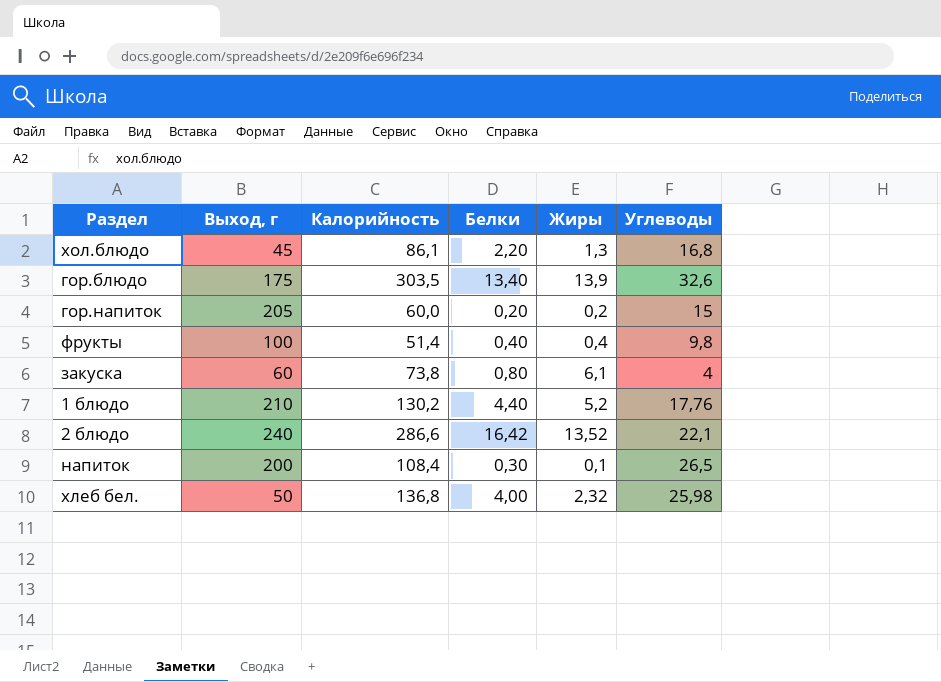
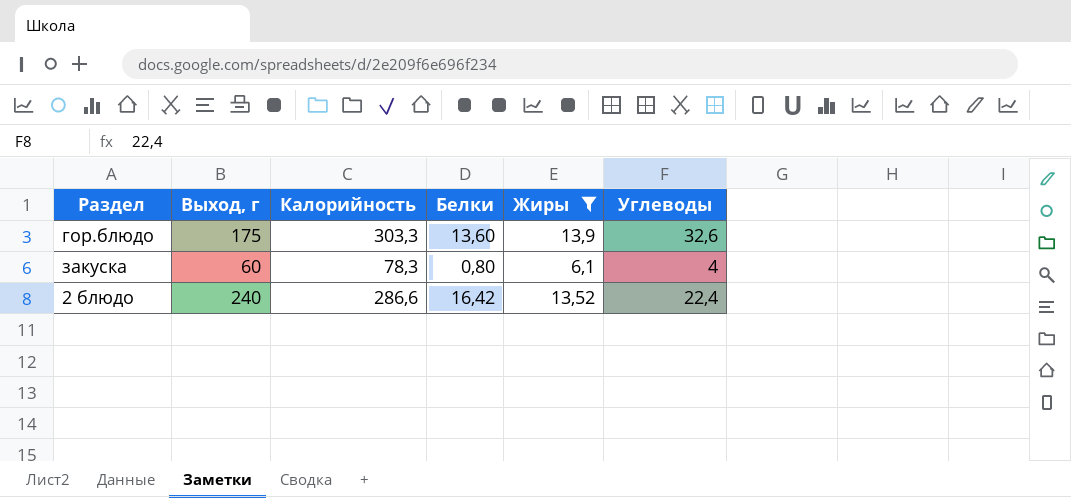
filter: none -> Жиры >= 6,1
гор.блюдо | Калорийность: 303,5 -> 303,3
гор.блюдо | Белки: 13,40 -> 13,60
закуска | Калорийность: 73,8 -> 78,3
2 блюдо | Углеводы: 22,1 -> 22,4

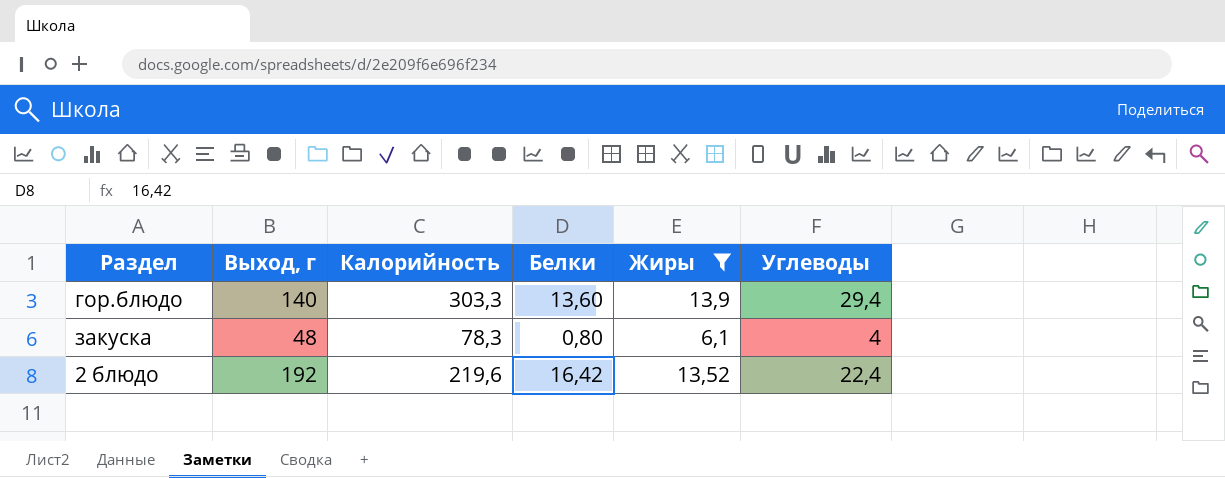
гор.блюдо | Выход, г: 175 -> 140
гор.блюдо | Углеводы: 32,6 -> 29,4
закуска | Выход, г: 60 -> 48
2 блюдо | Выход, г: 240 -> 192
2 блюдо | Калорийность: 286,6 -> 219,6

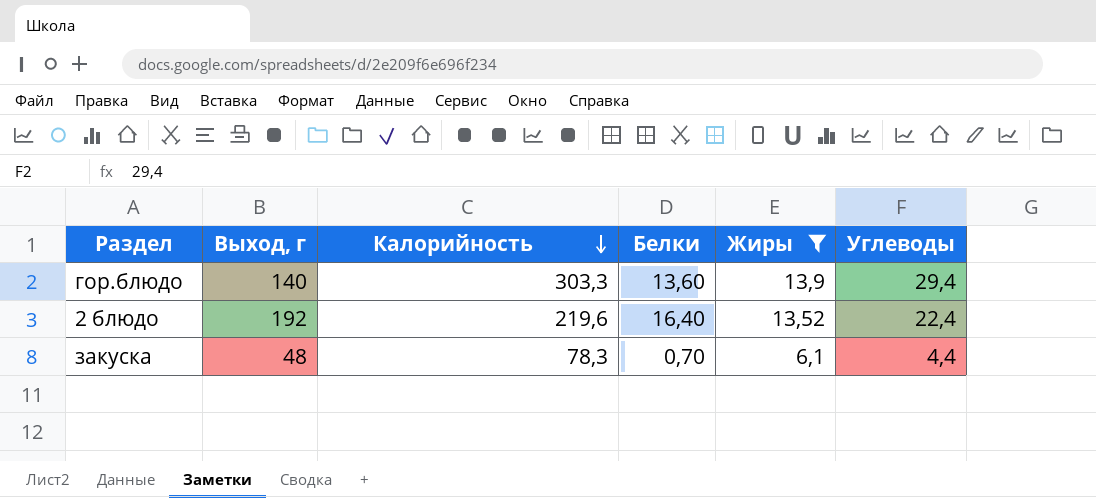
row order: none -> Калорийность descending
2 блюдо | Белки: 16,42 -> 16,40
закуска | Белки: 0,80 -> 0,70
закуска | Углеводы: 4 -> 4,4

